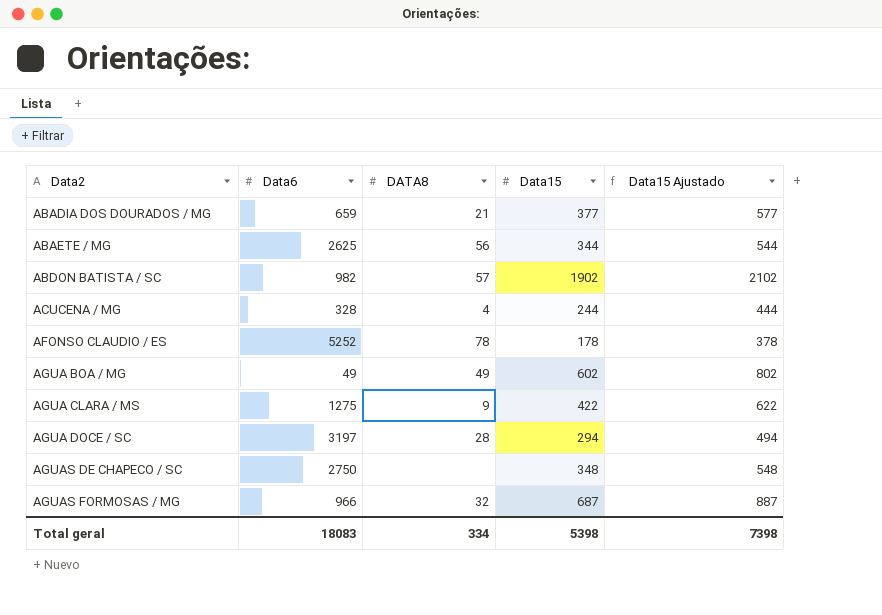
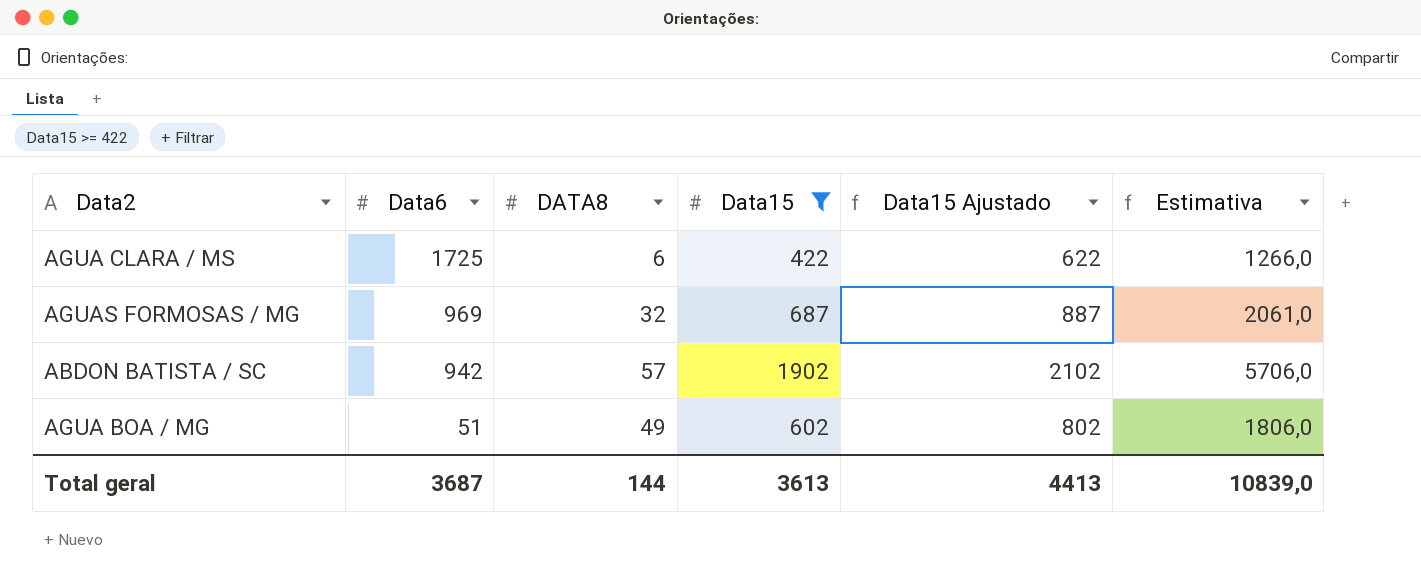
filter: none -> Data15 >= 422
row order: Data2 ascending -> Data6 descending
column Estimativa | formula: none -> [Data15] * 3
AGUA CLARA / MS | Data6: 1275 -> 1725
AGUA CLARA / MS | DATA8: 9 -> 6
AGUAS FORMOSAS / MG | Data6: 966 -> 969
ABDON BATISTA / SC | Data6: 982 -> 942
AGUA BOA / MG | Data6: 49 -> 51
Total geral | Data6: 18083 -> 3687
Total geral | DATA8: 334 -> 144
Total geral | Data15: 5398 -> 3613
Total geral | Data15 Ajustado: 7398 -> 4413

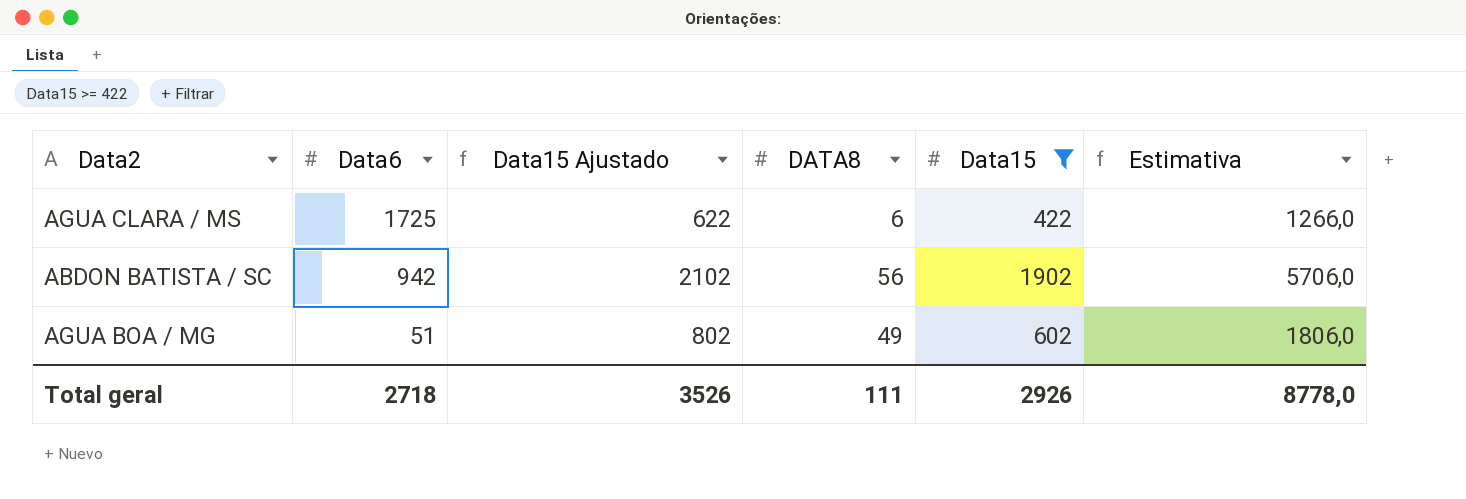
column Data15 Ajustado | position: 5 -> 3
row AGUAS FORMOSAS / MG: 969 | 32 | 687 | 887 | 2061,0 -> none
ABDON BATISTA / SC | DATA8: 57 -> 56
Total geral | Data6: 3687 -> 2718
Total geral | Data15 Ajustado: 4413 -> 3526
Total geral | DATA8: 144 -> 111
Total geral | Data15: 3613 -> 2926
Total geral | Estimativa: 10839,0 -> 8778,0

